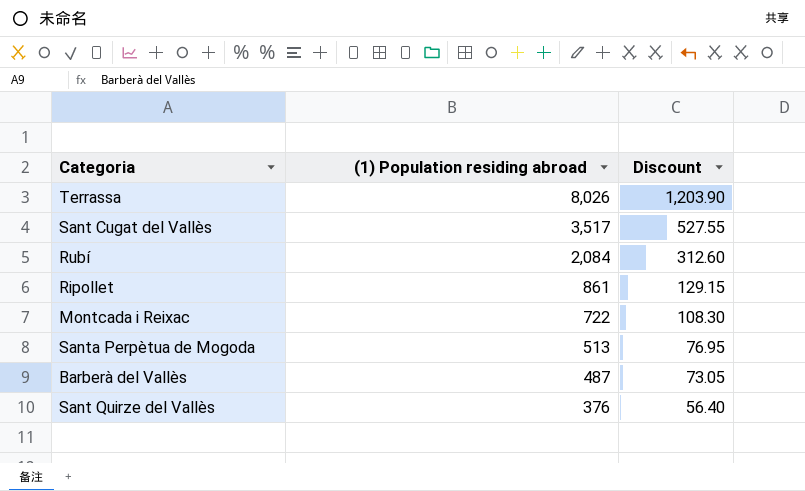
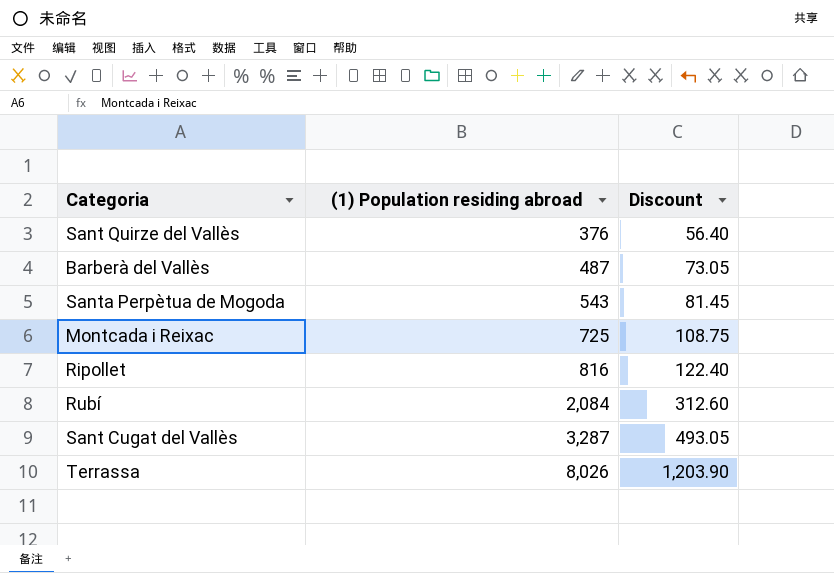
row order: (1) Population residing abroad descending -> (1) Population residing abroad ascending
Santa Perpètua de Mogoda | (1) Population residing abroad: 513 -> 543
Santa Perpètua de Mogoda | Discount: 76.95 -> 81.45
Montcada i Reixac | (1) Population residing abroad: 722 -> 725
Montcada i Reixac | Discount: 108.30 -> 108.75
Ripollet | (1) Population residing abroad: 861 -> 816
Ripollet | Discount: 129.15 -> 122.40
Sant Cugat del Vallès | (1) Population residing abroad: 3,517 -> 3,287
Sant Cugat del Vallès | Discount: 527.55 -> 493.05

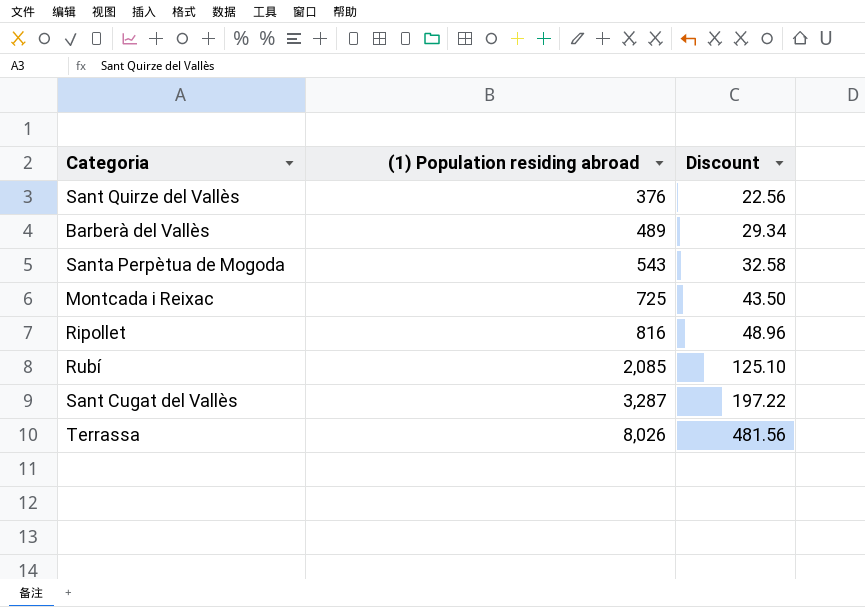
column Discount | formula: [(1) Population residing abroad] * 0.15 -> [(1) Population residing abroad] * 0.06
Barberà del Vallès | (1) Population residing abroad: 487 -> 489
Rubí | (1) Population residing abroad: 2,084 -> 2,085

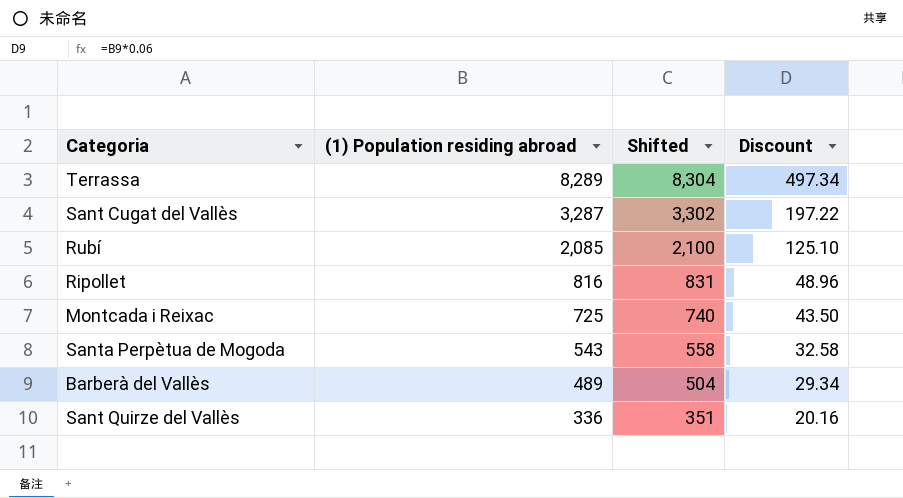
row order: (1) Population residing abroad ascending -> (1) Population residing abroad descending
column Shifted | formula: none -> [(1) Population residing abroad] + 15
Terrassa | (1) Population residing abroad: 8,026 -> 8,289
Terrassa | Discount: 481.56 -> 497.34
Sant Quirze del Vallès | (1) Population residing abroad: 376 -> 336
Sant Quirze del Vallès | Discount: 22.56 -> 20.16

